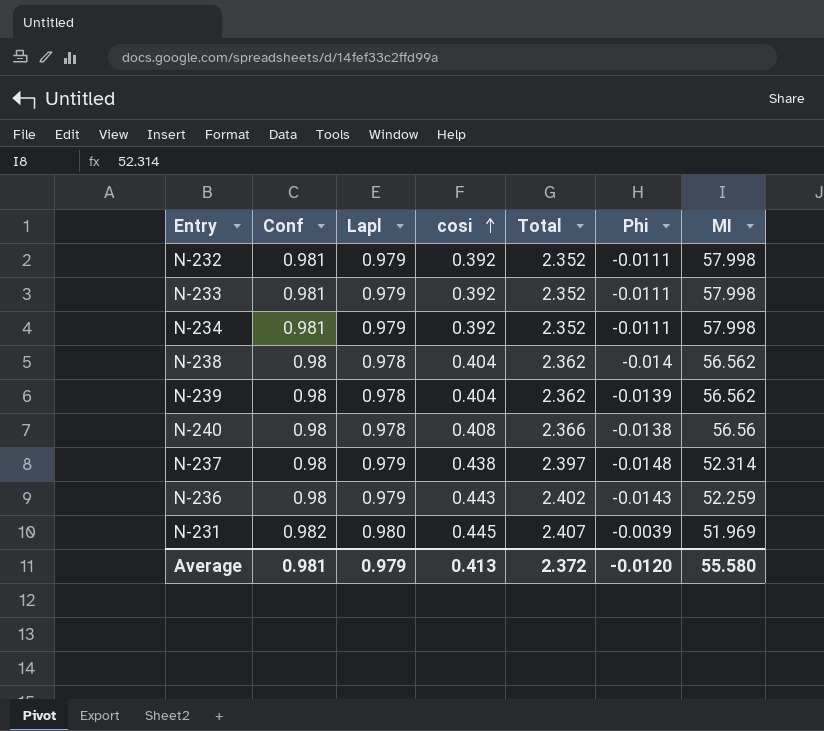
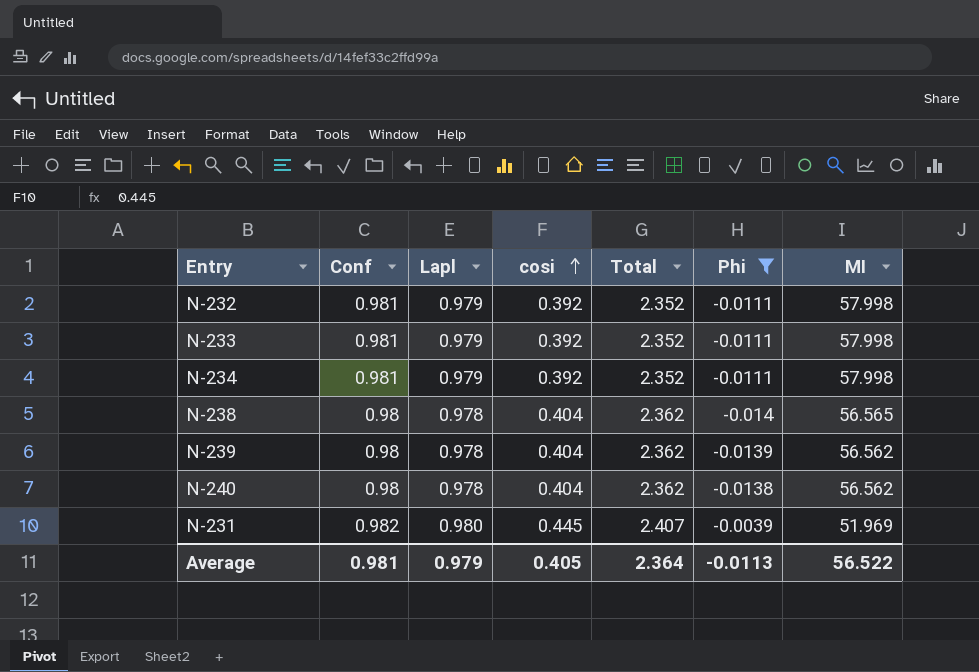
filter: none -> Phi >= -0.014
N-238 | MI: 56.562 -> 56.565
N-240 | cosi: 0.408 -> 0.404
N-240 | Total: 2.366 -> 2.362
N-240 | MI: 56.56 -> 56.562
Average | cosi: 0.413 -> 0.405
Average | Total: 2.372 -> 2.364
Average | Phi: -0.0120 -> -0.0113
Average | MI: 55.580 -> 56.522

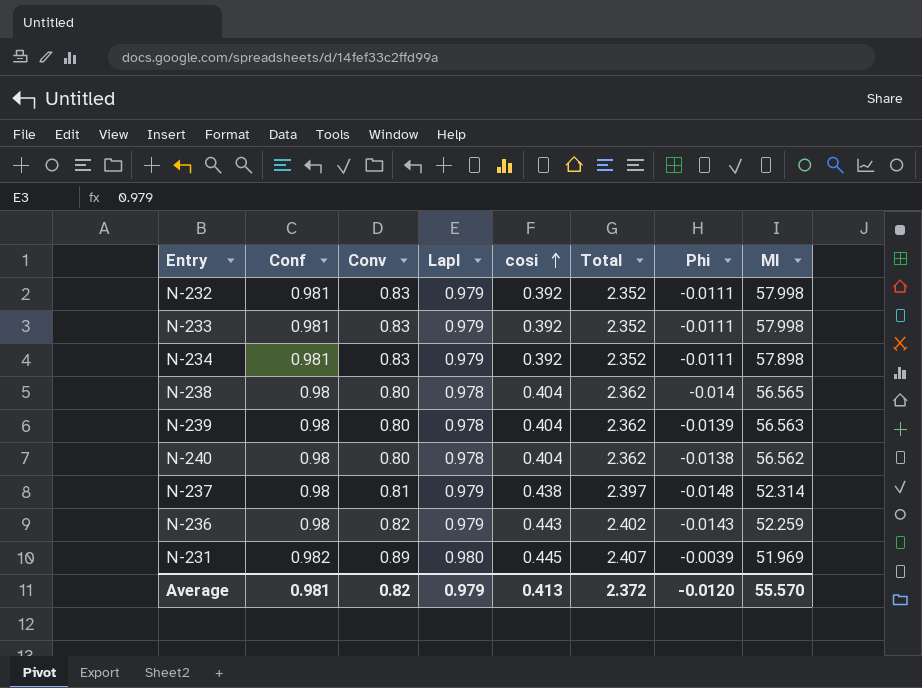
filter: Phi >= -0.014 -> none
column Conv | position: none -> 3
N-234 | MI: 57.998 -> 57.898
N-239 | MI: 56.562 -> 56.563
Average | cosi: 0.405 -> 0.413
Average | Total: 2.364 -> 2.372
Average | Phi: -0.0113 -> -0.0120
Average | MI: 56.522 -> 55.570

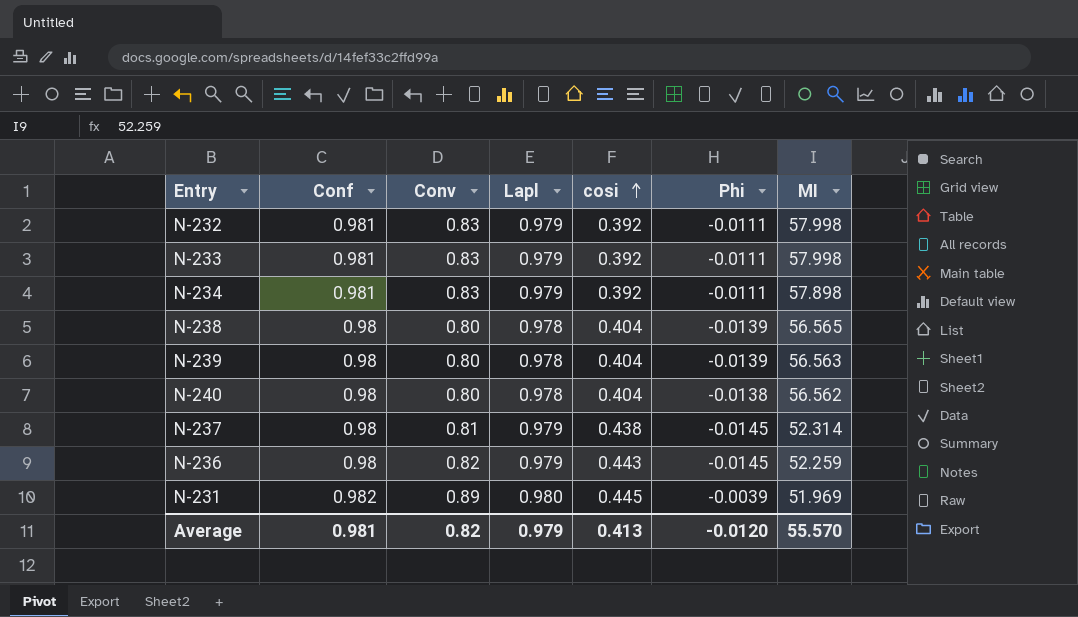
column Total | formula: [Conf] + [Lapl] + [cosi] -> none
N-238 | Phi: -0.014 -> -0.0139
N-237 | Phi: -0.0148 -> -0.0145
N-236 | Phi: -0.0143 -> -0.0145

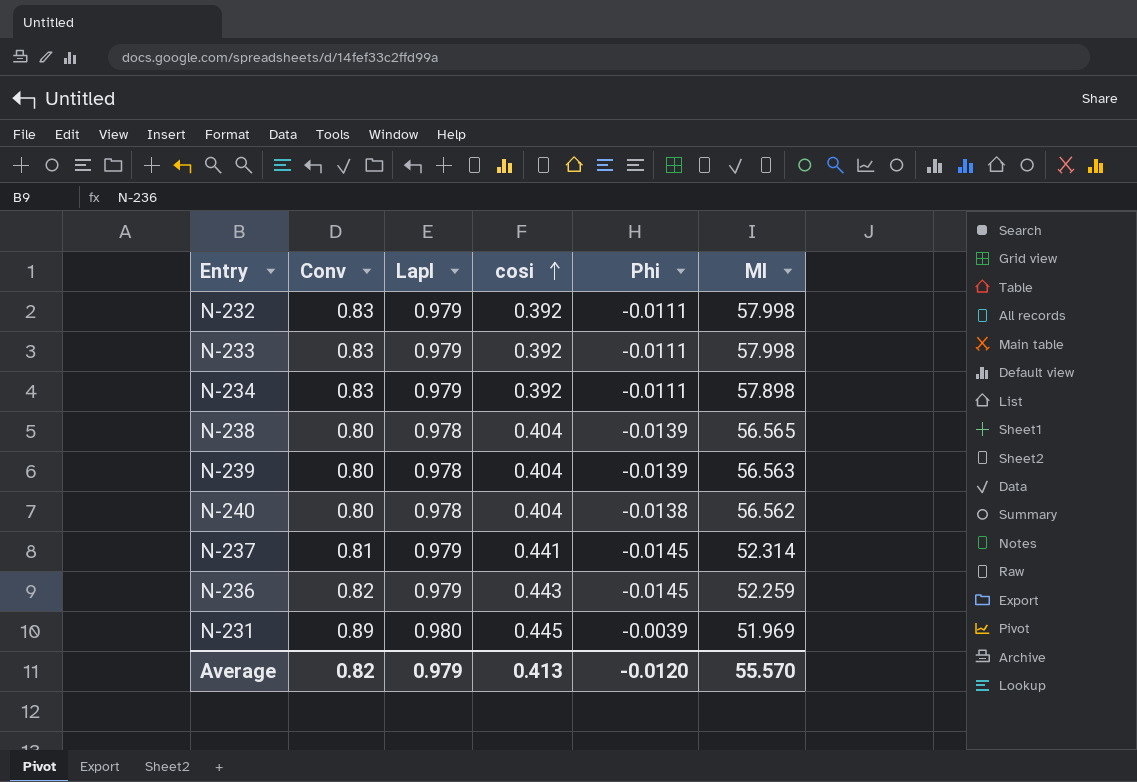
column Conf | position: 2 -> none
N-237 | cosi: 0.438 -> 0.441

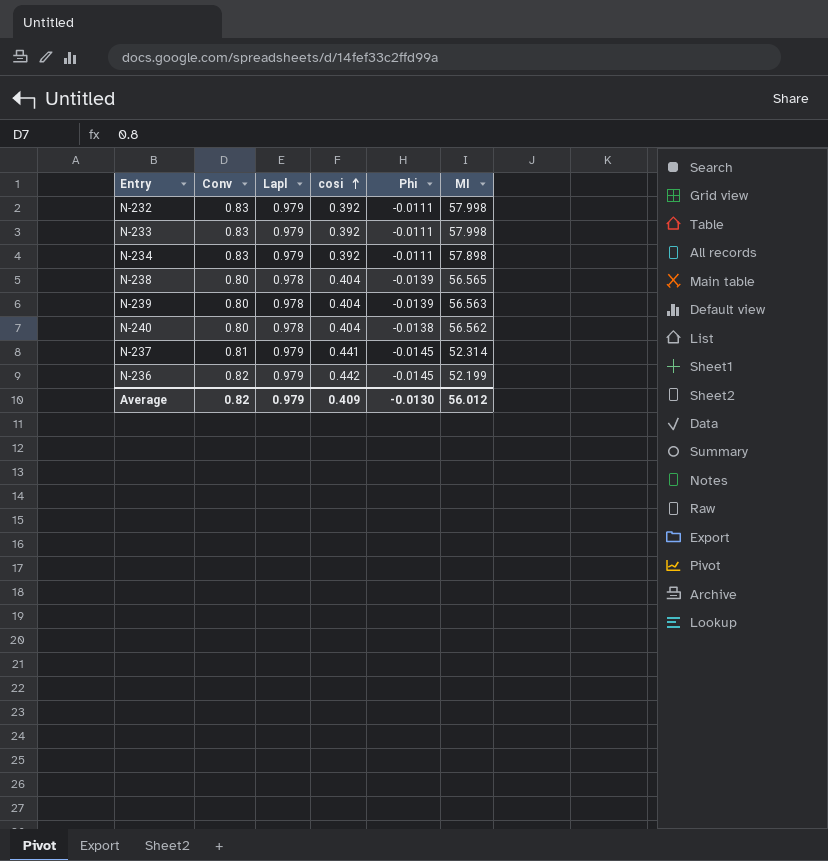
row N-231: 0.89 | 0.980 | 0.445 | -0.0039 | 51.969 -> none
N-236 | cosi: 0.443 -> 0.442
N-236 | MI: 52.259 -> 52.199
Average | cosi: 0.413 -> 0.409
Average | Phi: -0.0120 -> -0.0130
Average | MI: 55.570 -> 56.012

